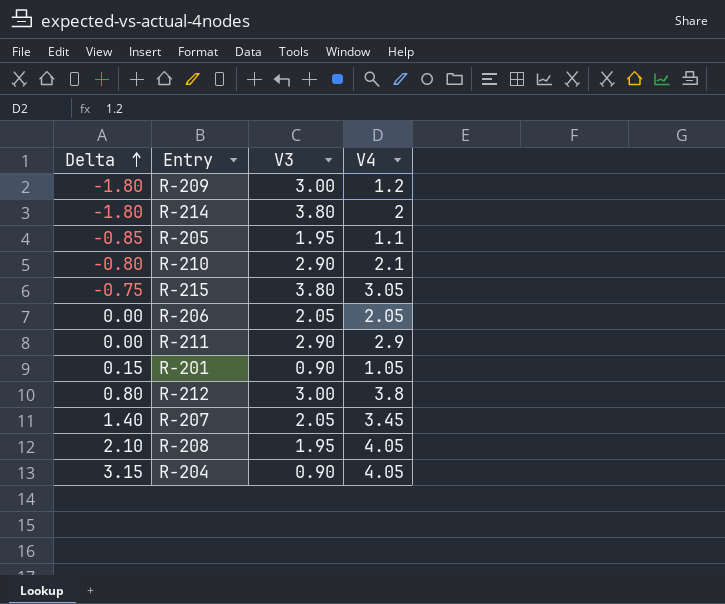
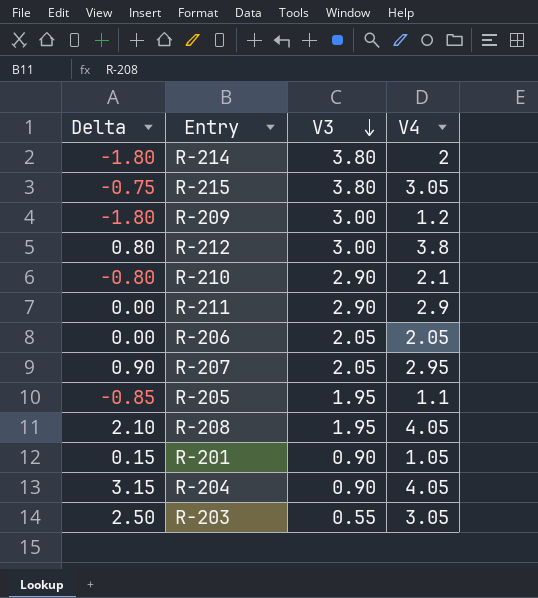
row order: Delta ascending -> V3 descending
R-207 | Delta: 1.40 -> 0.90
R-207 | V4: 3.45 -> 2.95
row R-203: none -> 2.50 | 0.55 | 3.05

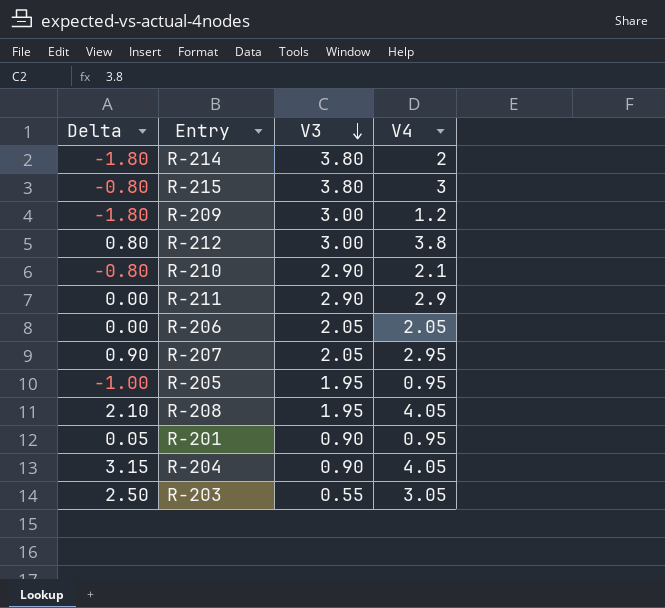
R-215 | Delta: -0.75 -> -0.80
R-215 | V4: 3.05 -> 3
R-205 | Delta: -0.85 -> -1.00
R-205 | V4: 1.1 -> 0.95
R-201 | Delta: 0.15 -> 0.05
R-201 | V4: 1.05 -> 0.95

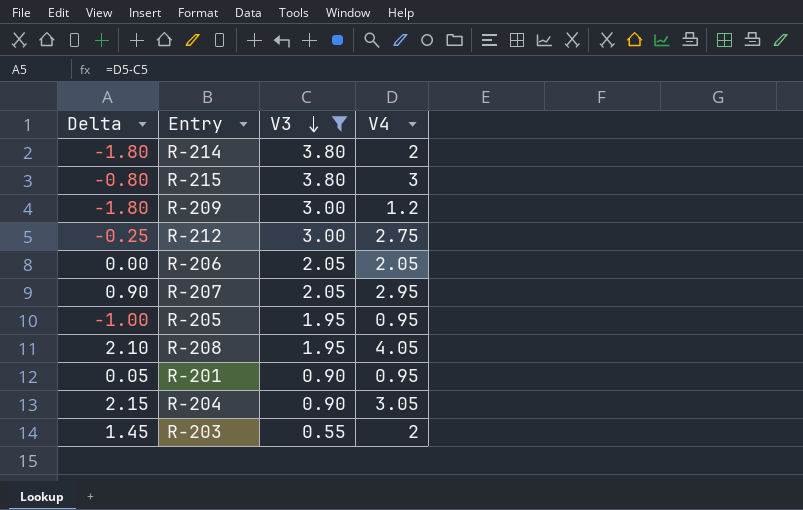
filter: none -> V3 != 2.90
R-212 | Delta: 0.80 -> -0.25
R-212 | V4: 3.8 -> 2.75
R-204 | Delta: 3.15 -> 2.15
R-204 | V4: 4.05 -> 3.05
R-203 | Delta: 2.50 -> 1.45
R-203 | V4: 3.05 -> 2

